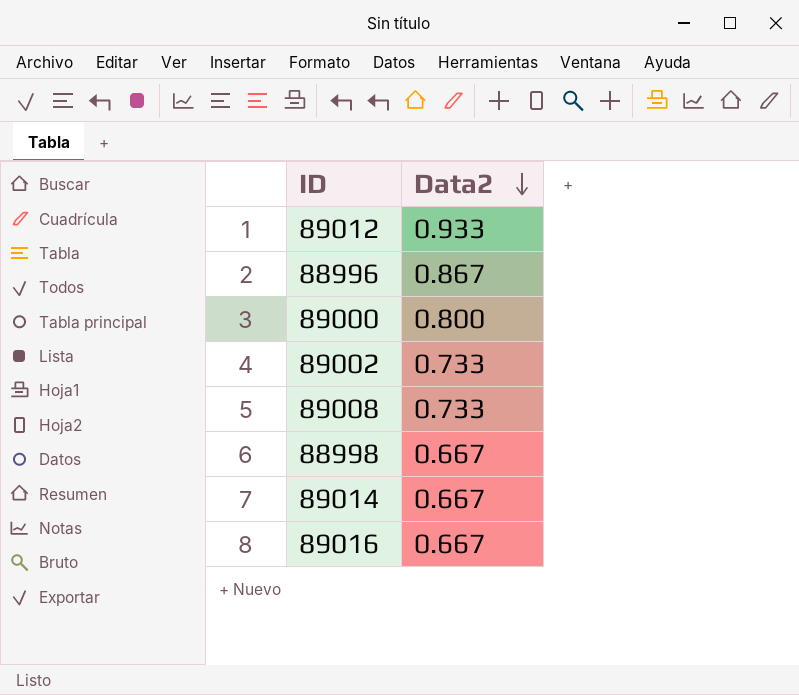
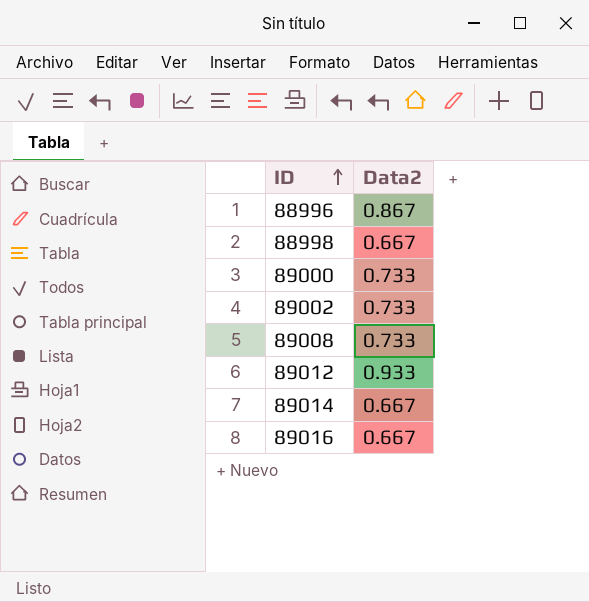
row order: Data2 descending -> ID ascending
89000 | Data2: 0.800 -> 0.733

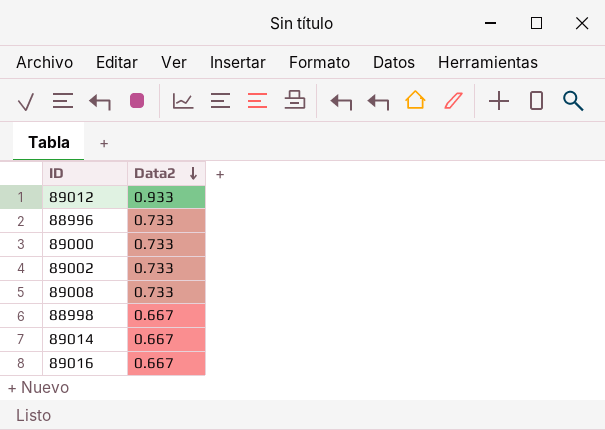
row order: ID ascending -> Data2 descending
88996 | Data2: 0.867 -> 0.733

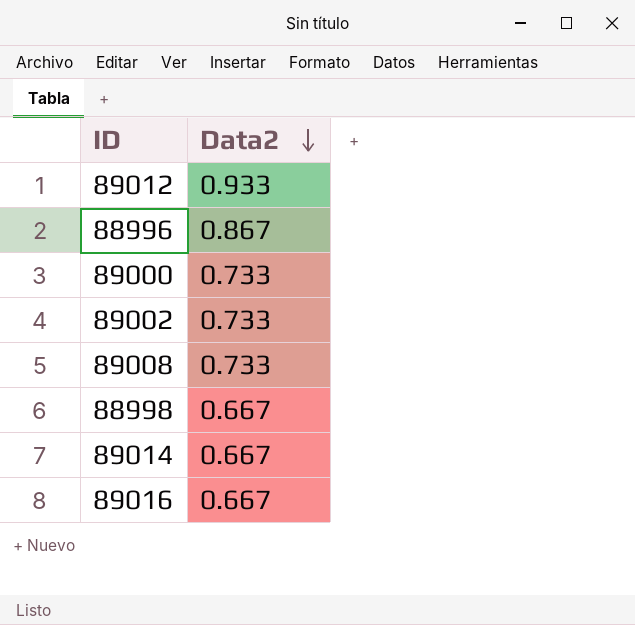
88996 | Data2: 0.733 -> 0.867

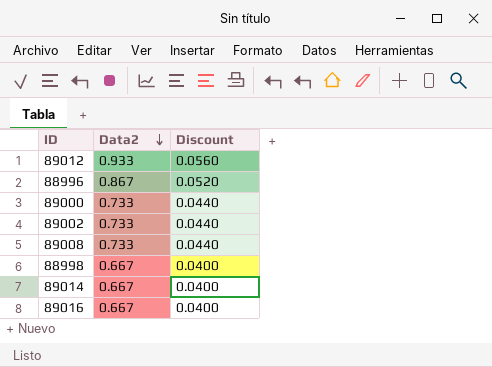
column Discount | formula: none -> [Data2] * 0.06

